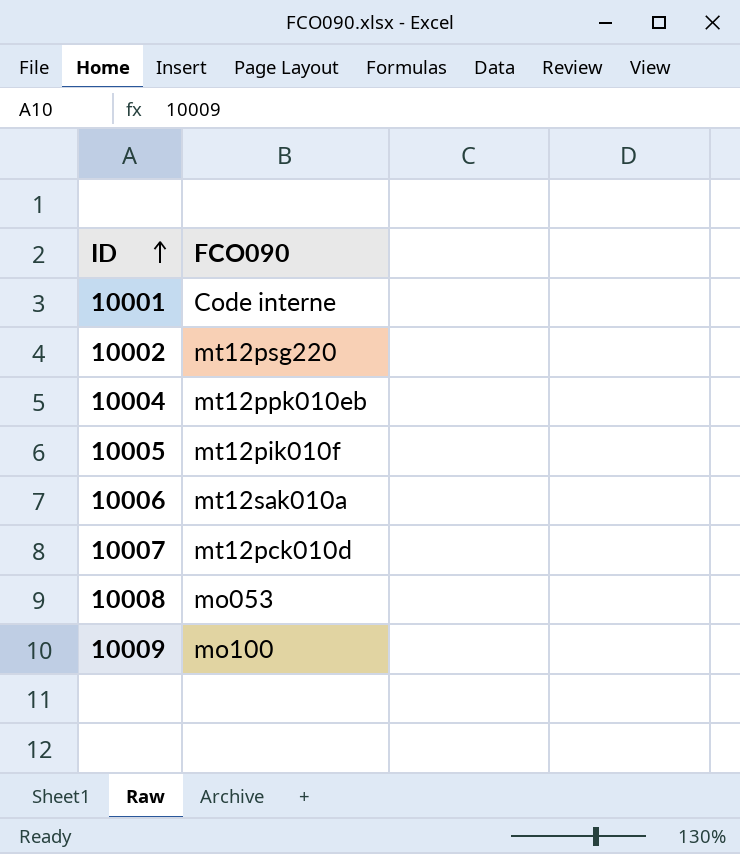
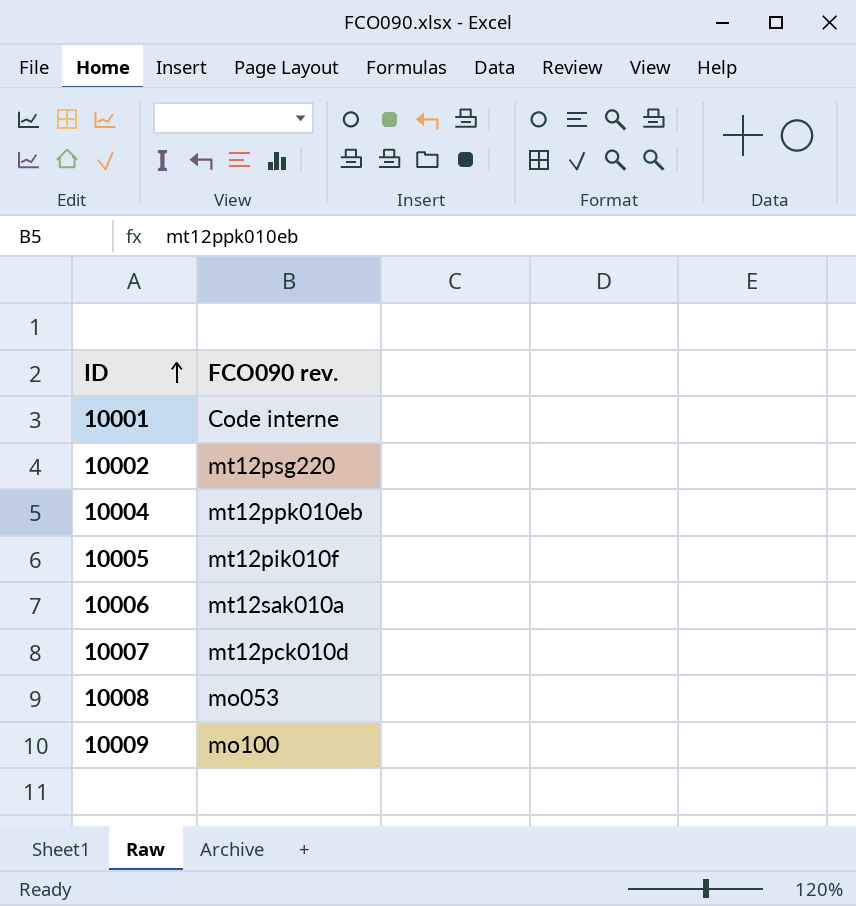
column name: FCO090 -> FCO090 rev.

